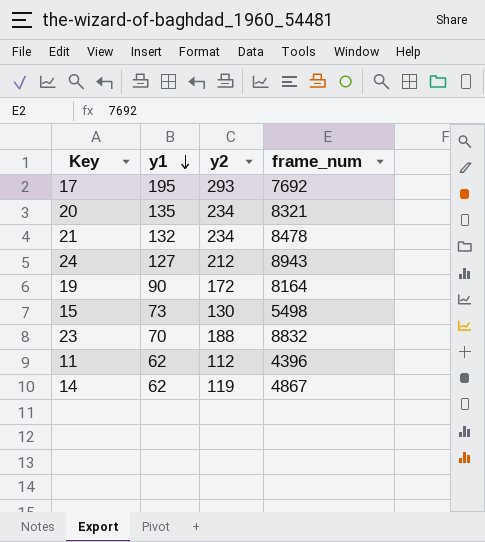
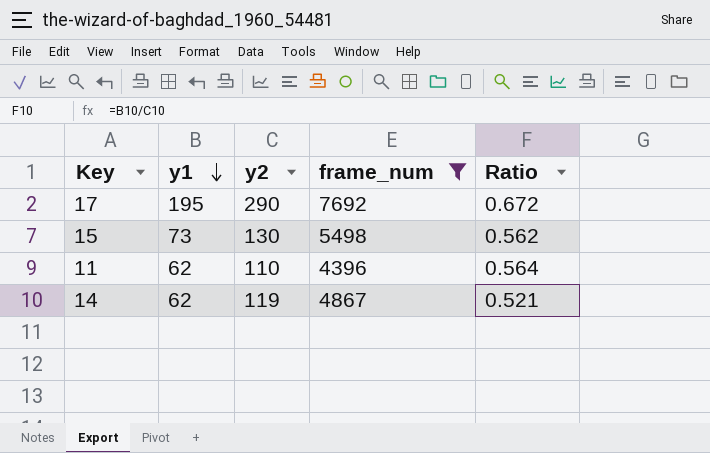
filter: none -> frame_num <= 7692
column Ratio | formula: none -> [y1] / [y2]
17 | y2: 293 -> 290
11 | y2: 112 -> 110

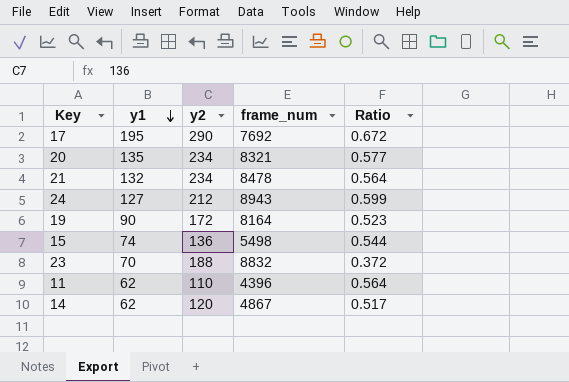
filter: frame_num <= 7692 -> none
15 | y1: 73 -> 74
15 | y2: 130 -> 136
15 | Ratio: 0.562 -> 0.544
14 | y2: 119 -> 120
14 | Ratio: 0.521 -> 0.517

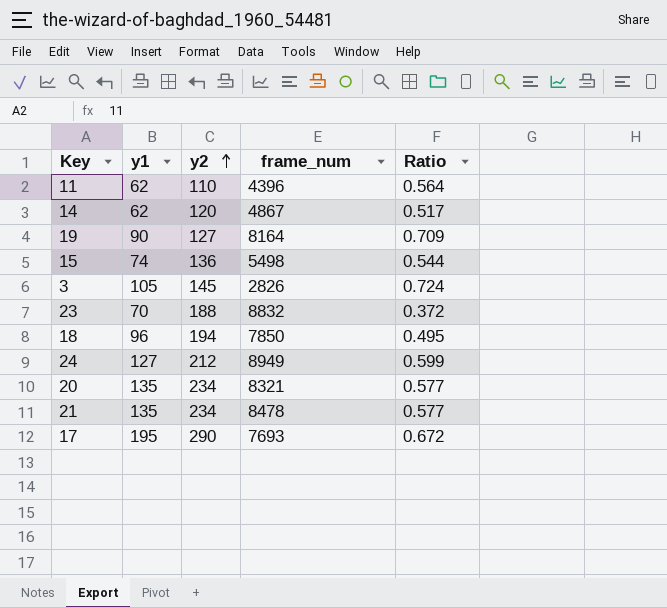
row order: y1 descending -> y2 ascending
19 | y2: 172 -> 127
19 | Ratio: 0.523 -> 0.709
row 3: none -> 105 | 145 | 2826 | 0.724
row 18: none -> 96 | 194 | 7850 | 0.495
24 | frame_num: 8943 -> 8949
21 | y1: 132 -> 135
21 | Ratio: 0.564 -> 0.577
17 | frame_num: 7692 -> 7693

